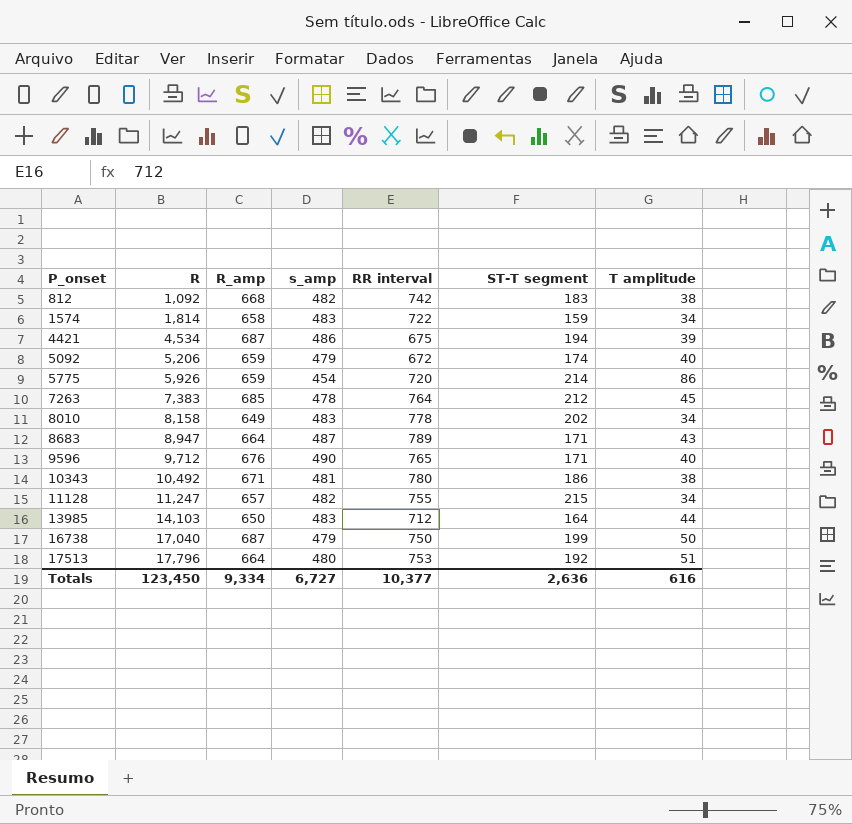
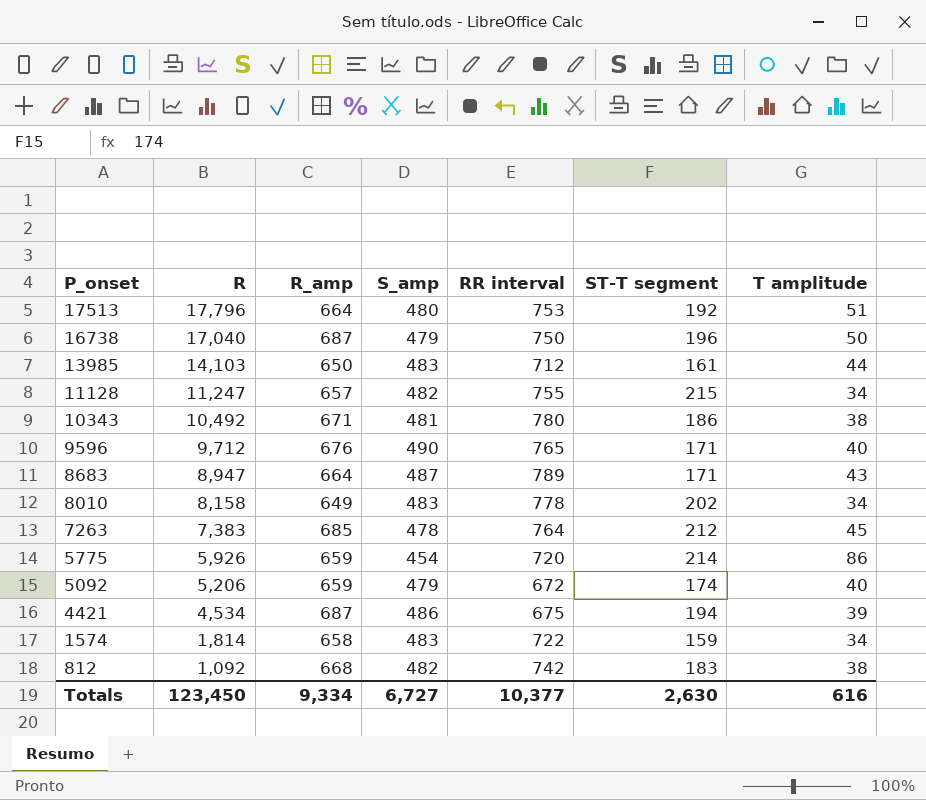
row order: P_onset ascending -> P_onset descending
column name: s_amp -> S_amp
16738 | ST-T segment: 199 -> 196
13985 | ST-T segment: 164 -> 161
Totals | ST-T segment: 2,636 -> 2,630

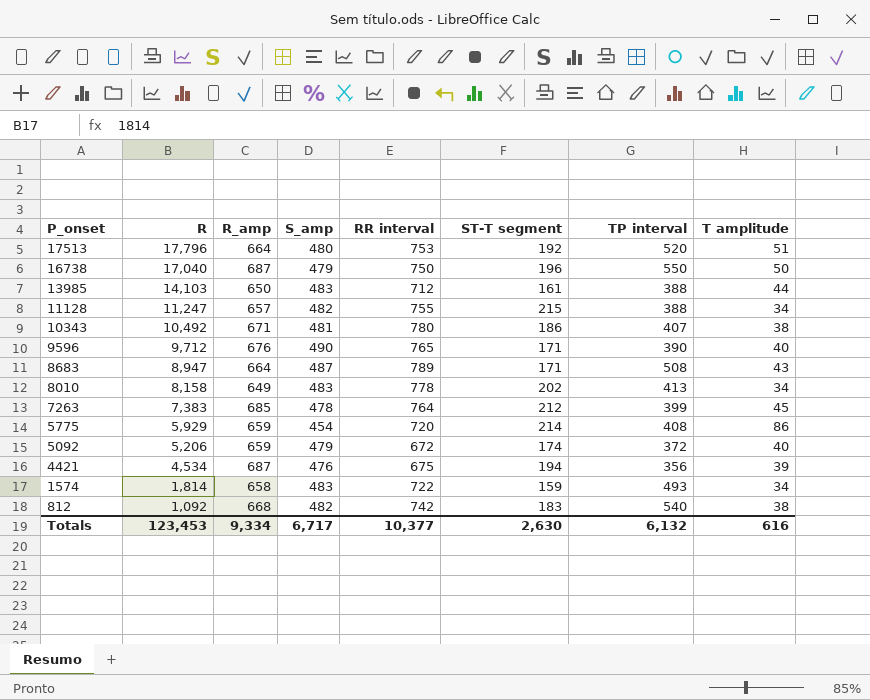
column TP interval | position: none -> 7
5775 | R: 5,926 -> 5,929
4421 | S_amp: 486 -> 476
Totals | R: 123,450 -> 123,453
Totals | S_amp: 6,727 -> 6,717

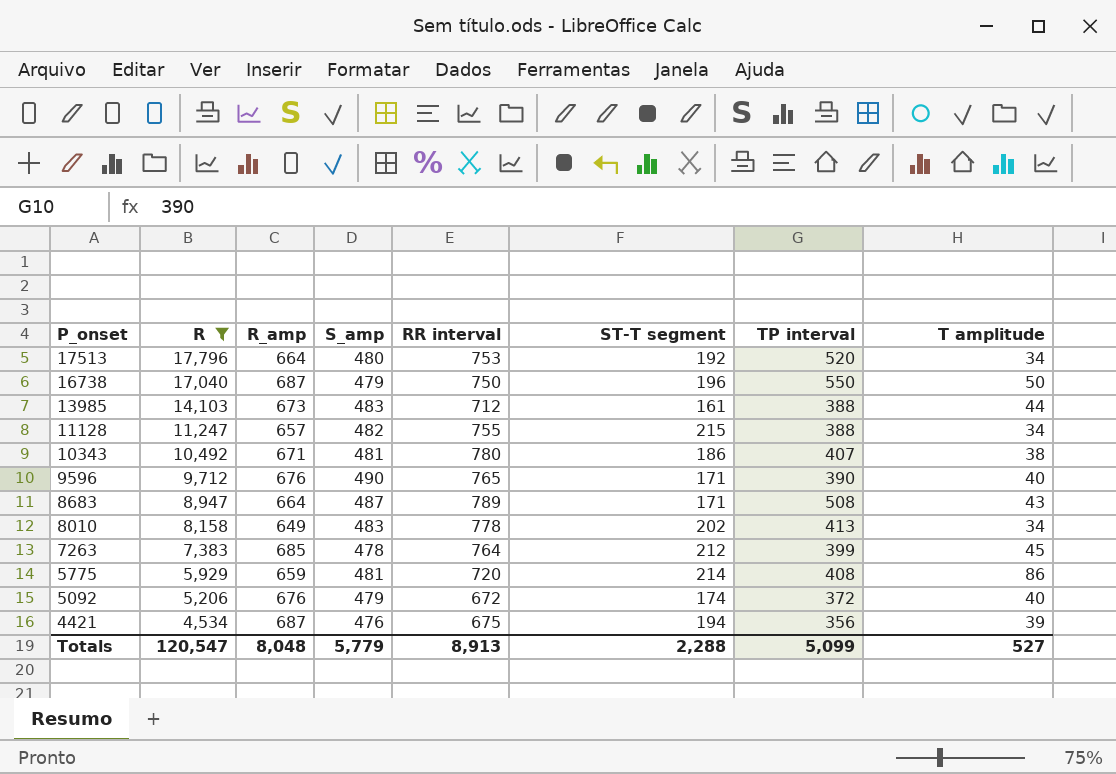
filter: none -> R >= 4,534
17513 | T amplitude: 51 -> 34
13985 | R_amp: 650 -> 673
5775 | S_amp: 454 -> 481
5092 | R_amp: 659 -> 676
Totals | R: 123,453 -> 120,547
Totals | R_amp: 9,334 -> 8,048
Totals | S_amp: 6,717 -> 5,779
Totals | RR interval: 10,377 -> 8,913
Totals | ST-T segment: 2,630 -> 2,288
Totals | TP interval: 6,132 -> 5,099
Totals | T amplitude: 616 -> 527

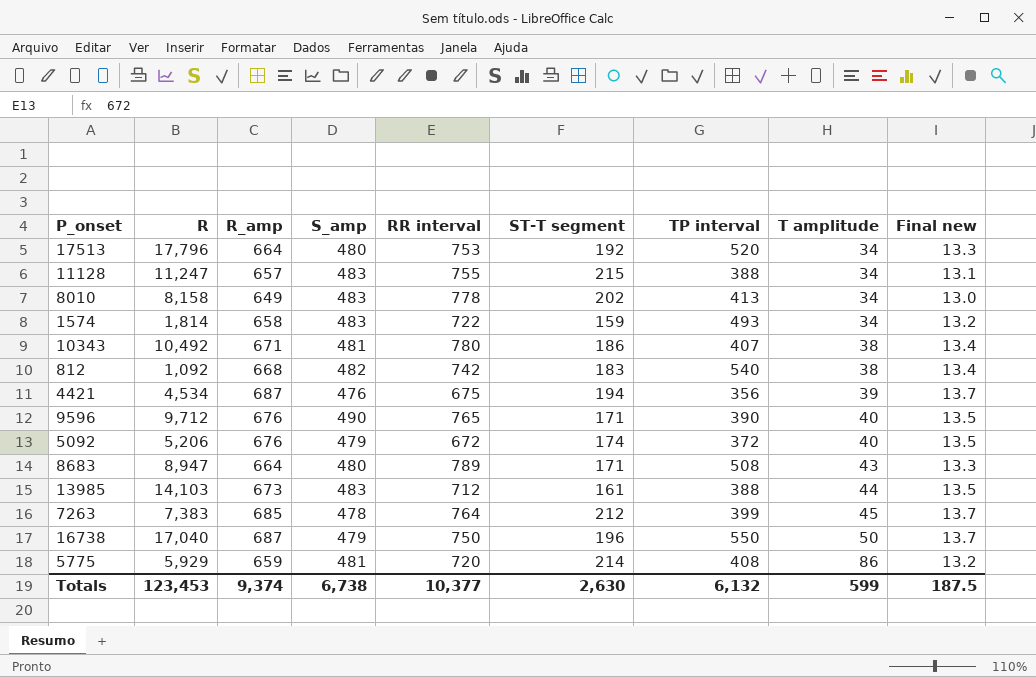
filter: R >= 4,534 -> none
row order: P_onset descending -> T amplitude ascending
column Final new | formula: none -> [R_amp] * 0.02
11128 | S_amp: 482 -> 483
8683 | S_amp: 487 -> 480
Totals | R: 120,547 -> 123,453
Totals | R_amp: 8,048 -> 9,374
Totals | S_amp: 5,779 -> 6,738
Totals | RR interval: 8,913 -> 10,377
Totals | ST-T segment: 2,288 -> 2,630
Totals | TP interval: 5,099 -> 6,132
Totals | T amplitude: 527 -> 599

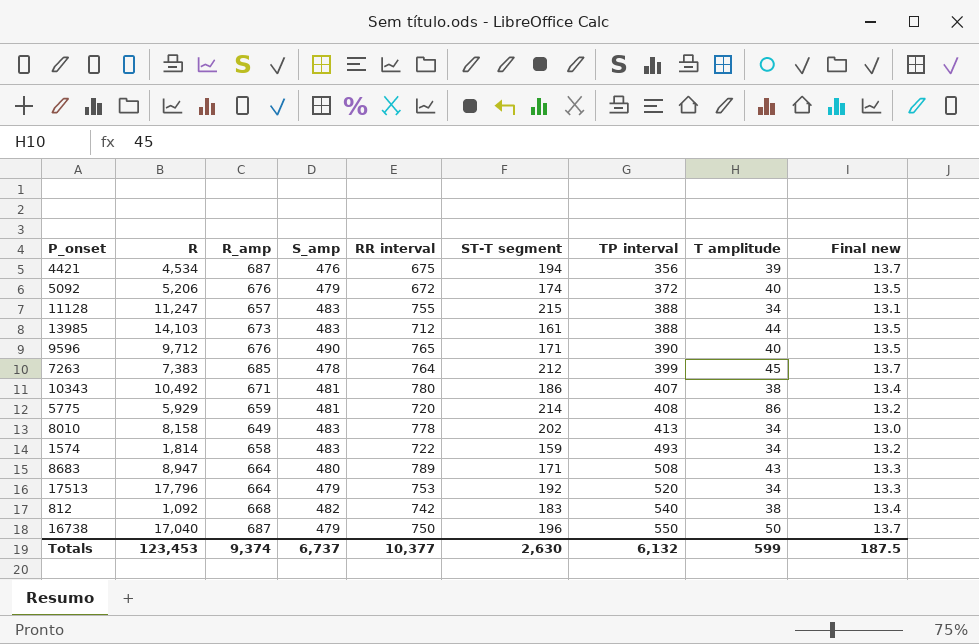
row order: T amplitude ascending -> TP interval ascending
17513 | S_amp: 480 -> 479
Totals | S_amp: 6,738 -> 6,737

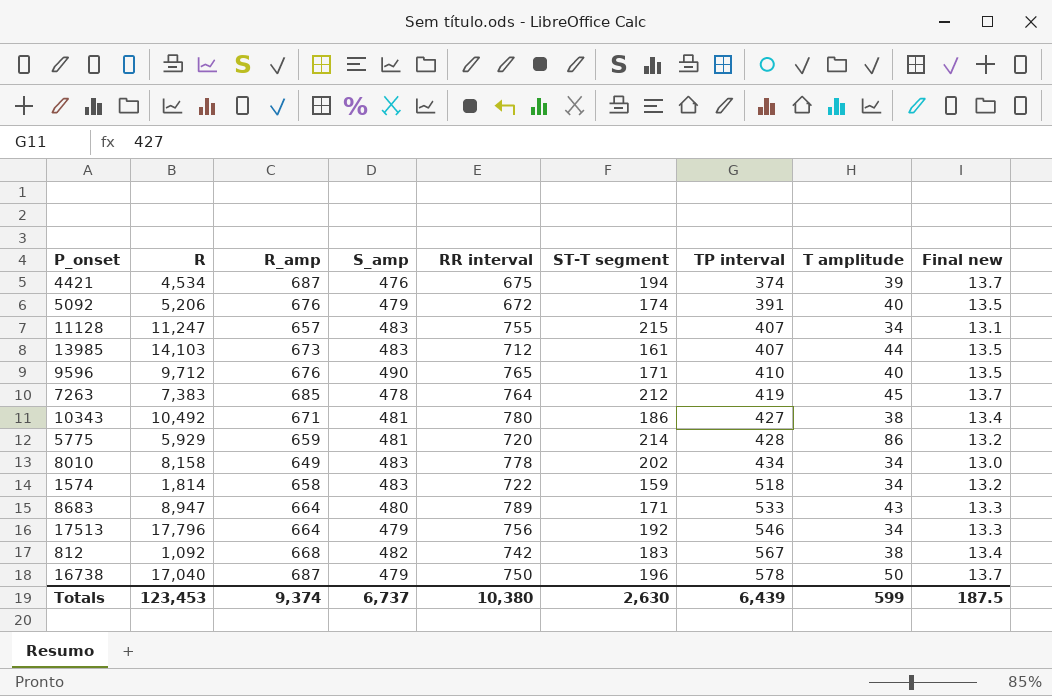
4421 | TP interval: 356 -> 374
5092 | TP interval: 372 -> 391
11128 | TP interval: 388 -> 407
13985 | TP interval: 388 -> 407
9596 | TP interval: 390 -> 410
7263 | TP interval: 399 -> 419
10343 | TP interval: 407 -> 427
5775 | TP interval: 408 -> 428
8010 | TP interval: 413 -> 434
1574 | TP interval: 493 -> 518
8683 | TP interval: 508 -> 533
17513 | RR interval: 753 -> 756
17513 | TP interval: 520 -> 546
812 | TP interval: 540 -> 567
16738 | TP interval: 550 -> 578
Totals | RR interval: 10,377 -> 10,380
Totals | TP interval: 6,132 -> 6,439

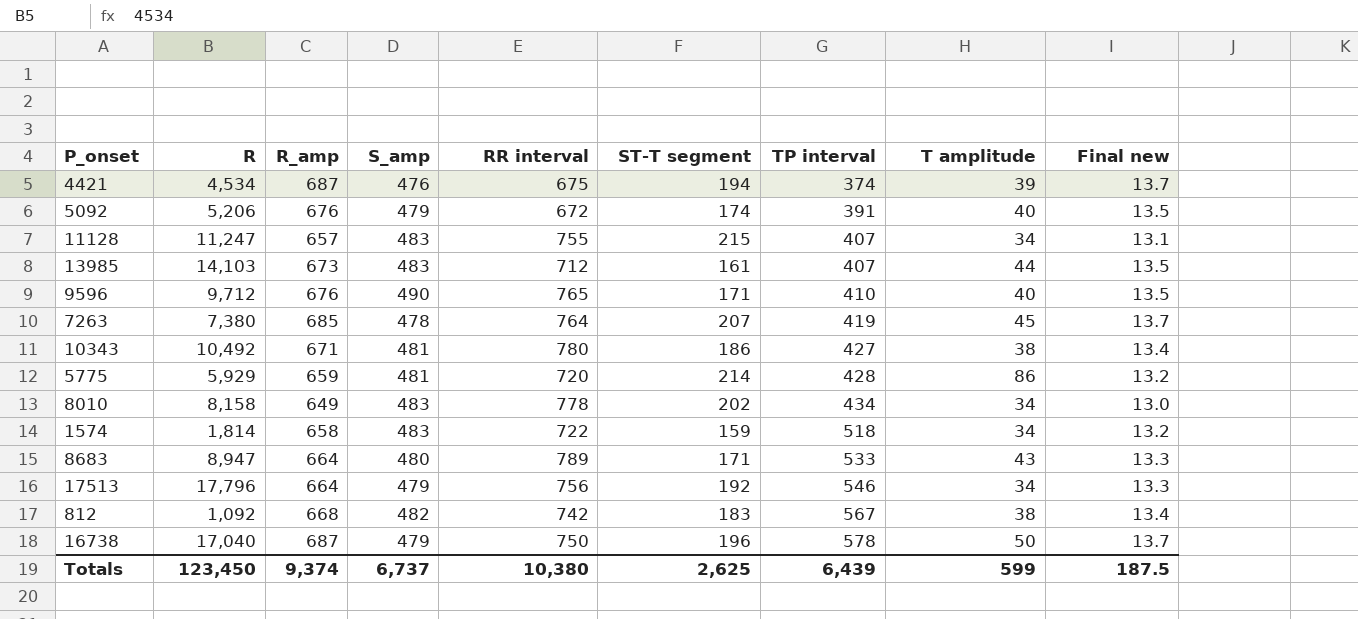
7263 | R: 7,383 -> 7,380
7263 | ST-T segment: 212 -> 207
Totals | R: 123,453 -> 123,450
Totals | ST-T segment: 2,630 -> 2,625

